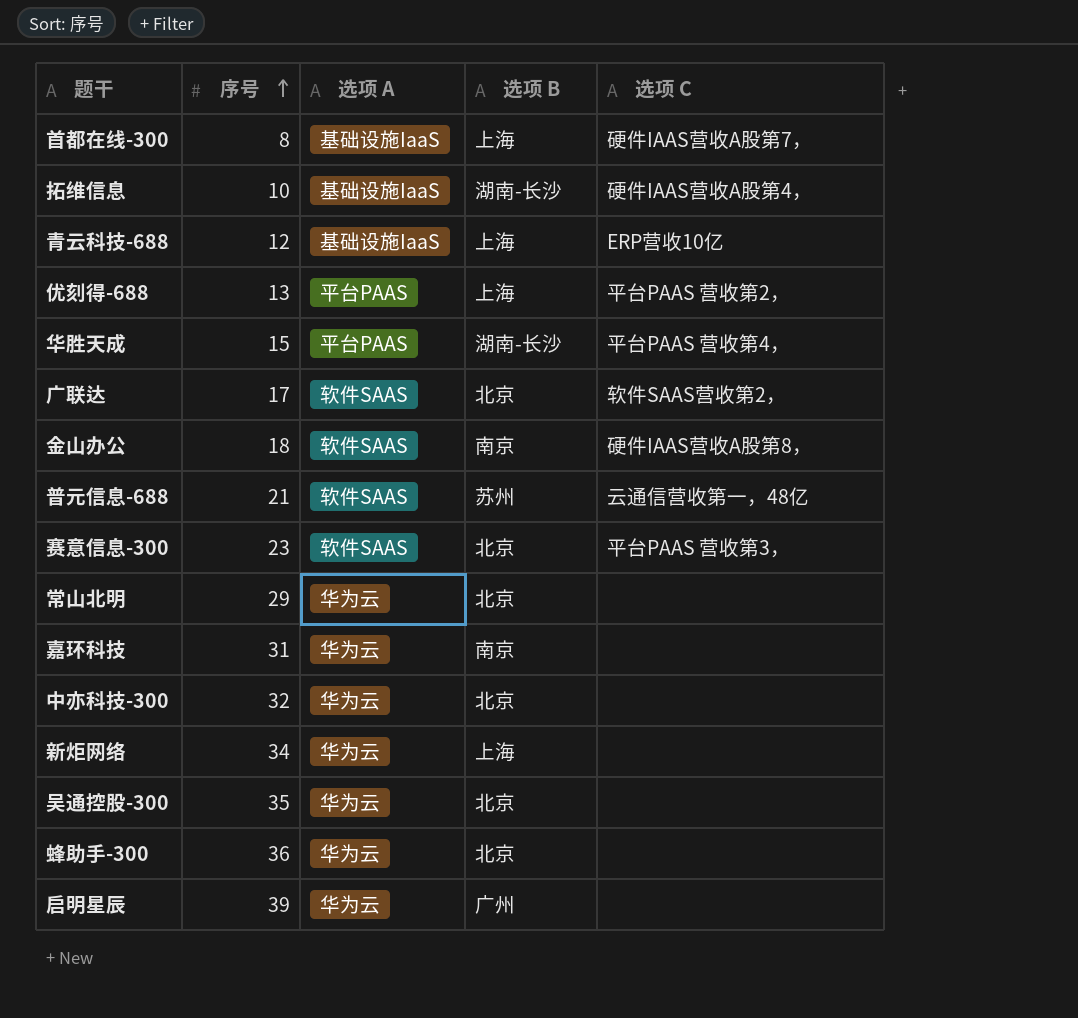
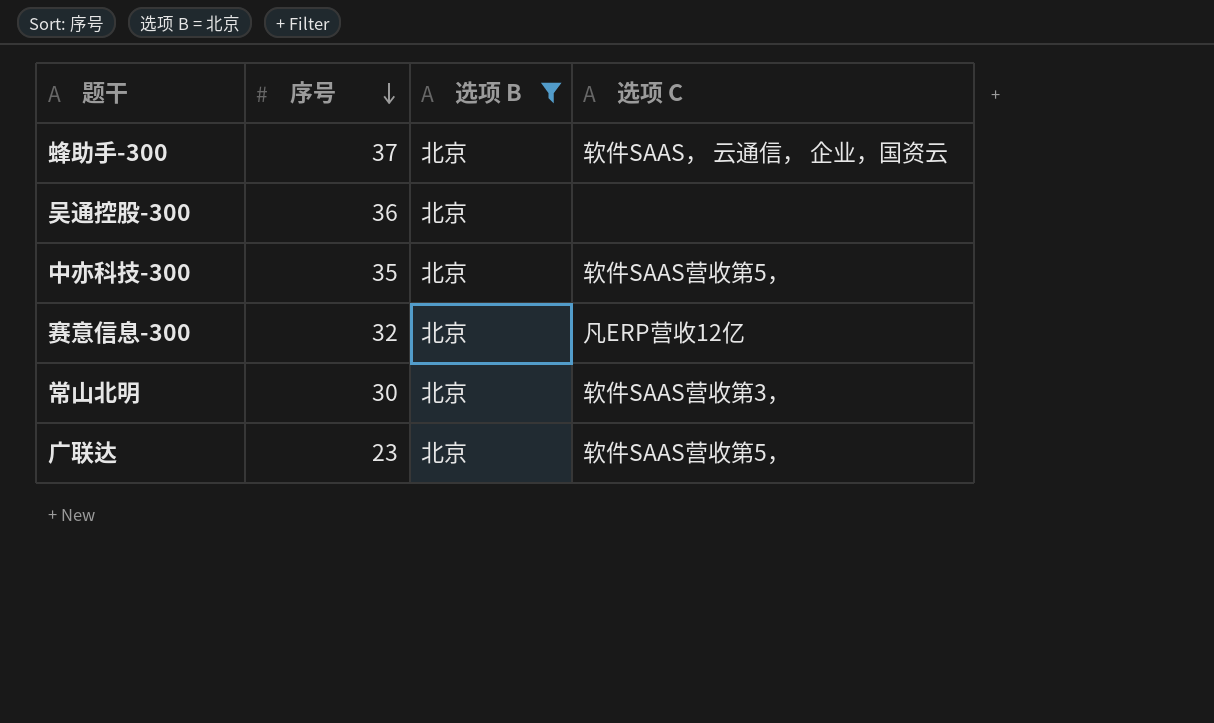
filter: none -> 选项 B = 北京
row order: 序号 ascending -> 序号 descending
column 选项 A | position: 3 -> none
蜂助手-300 | 序号: 36 -> 37
蜂助手-300 | 选项 C: none -> 软件SAAS， 云通信， 企业，国资云
吴通控股-300 | 序号: 35 -> 36
中亦科技-300 | 序号: 32 -> 35
中亦科技-300 | 选项 C: none -> 软件SAAS营收第5，
赛意信息-300 | 序号: 23 -> 32
赛意信息-300 | 选项 C: 平台PAAS 营收第3， -> 凡ERP营收12亿
常山北明 | 序号: 29 -> 30
常山北明 | 选项 C: none -> 软件SAAS营收第3，
广联达 | 序号: 17 -> 23
广联达 | 选项 C: 软件SAAS营收第2， -> 软件SAAS营收第5，

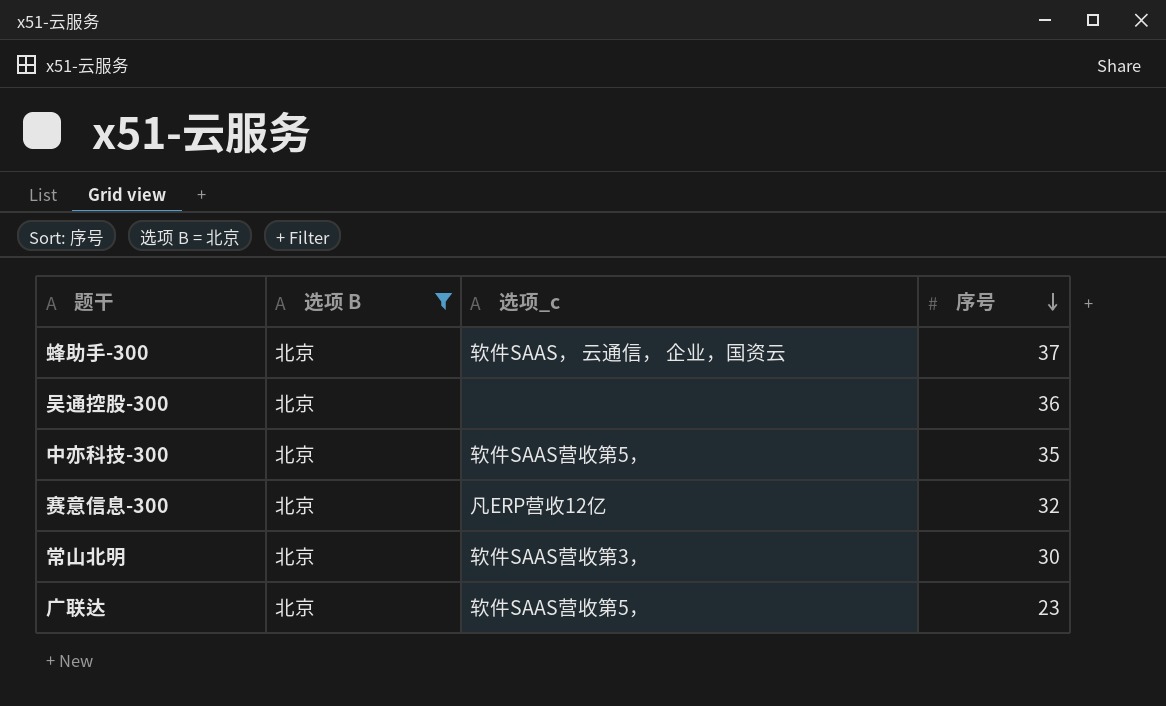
column name: 选项 C -> 选项_c
column 序号 | position: 2 -> 4

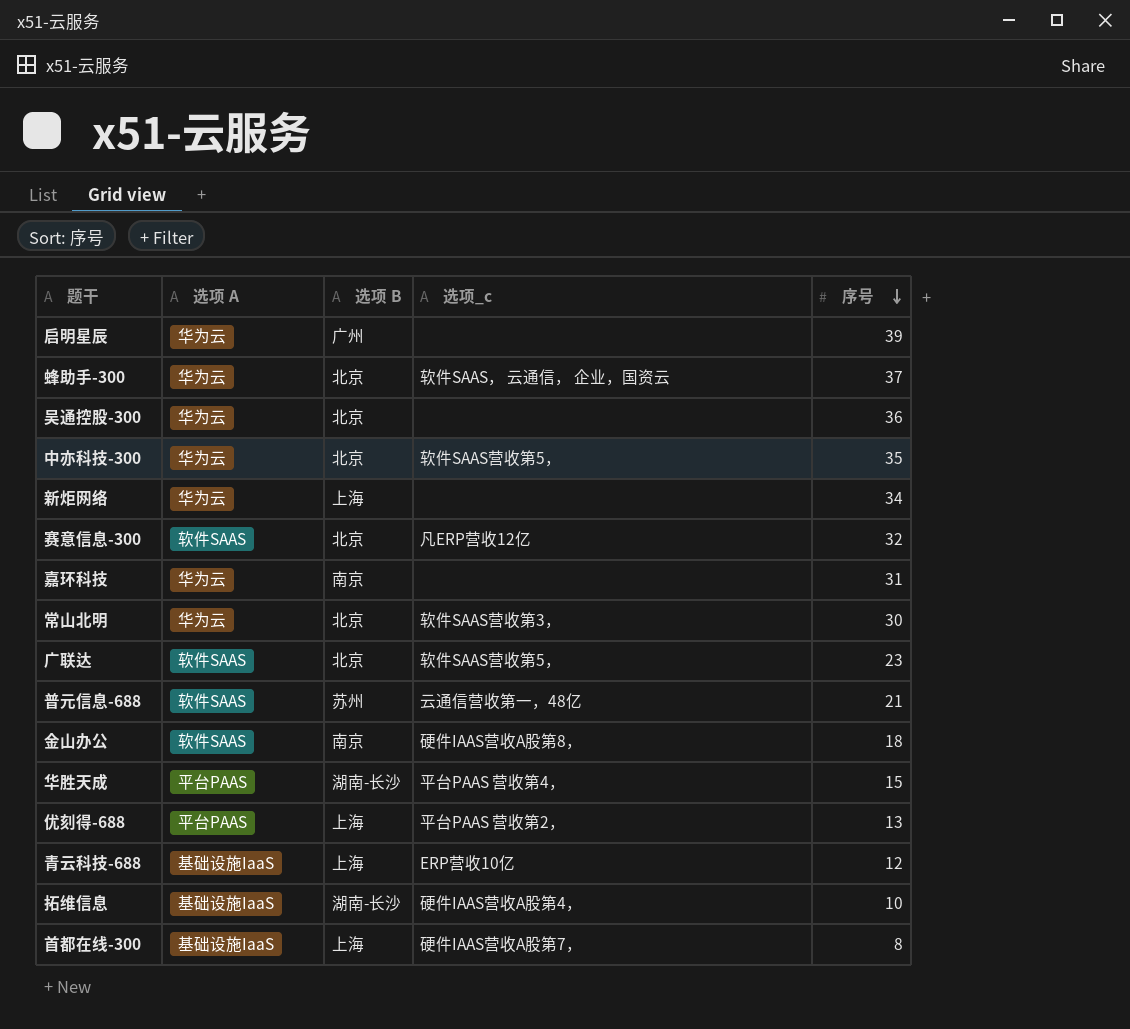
filter: 选项 B = 北京 -> none
column 选项 A | position: none -> 2

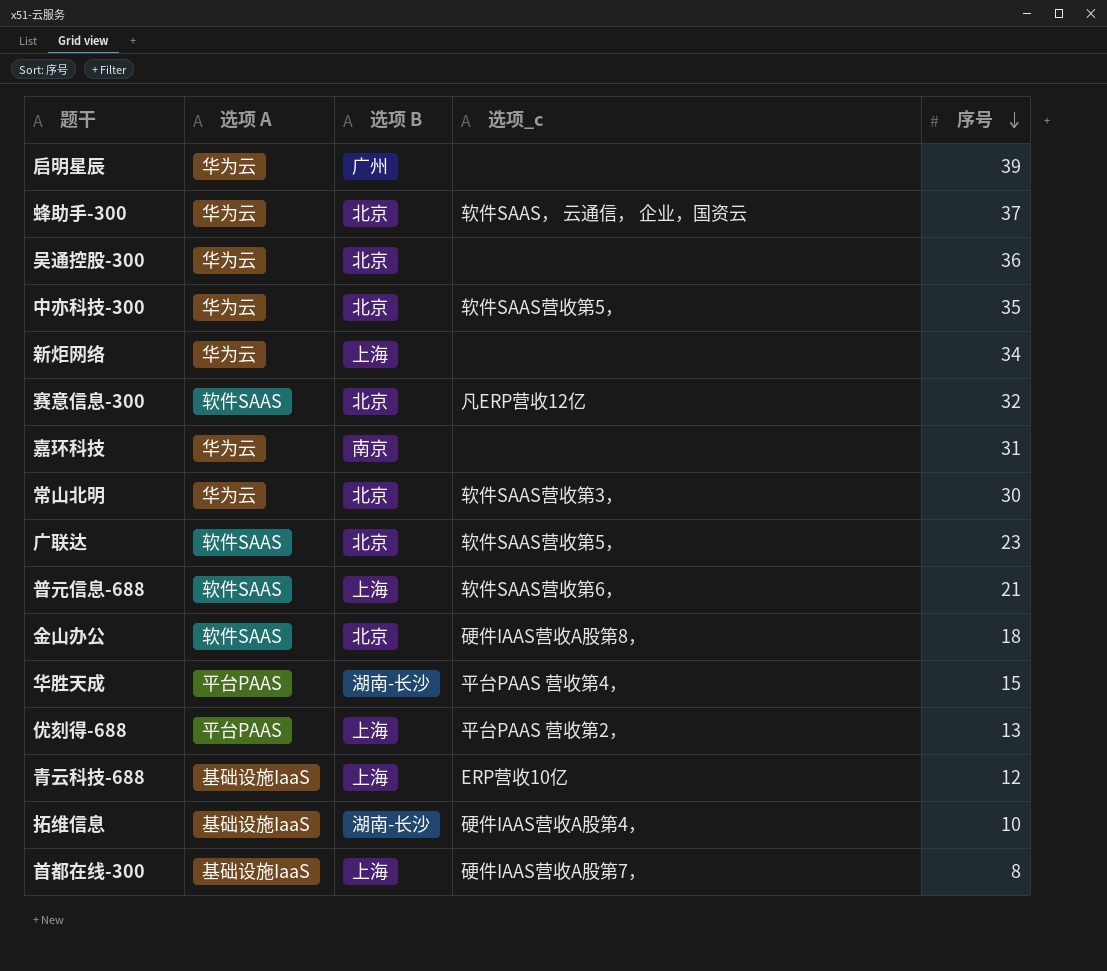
普元信息-688 | 选项 B: 苏州 -> 上海
普元信息-688 | 选项_c: 云通信营收第一，48亿 -> 软件SAAS营收第6，
金山办公 | 选项 B: 南京 -> 北京

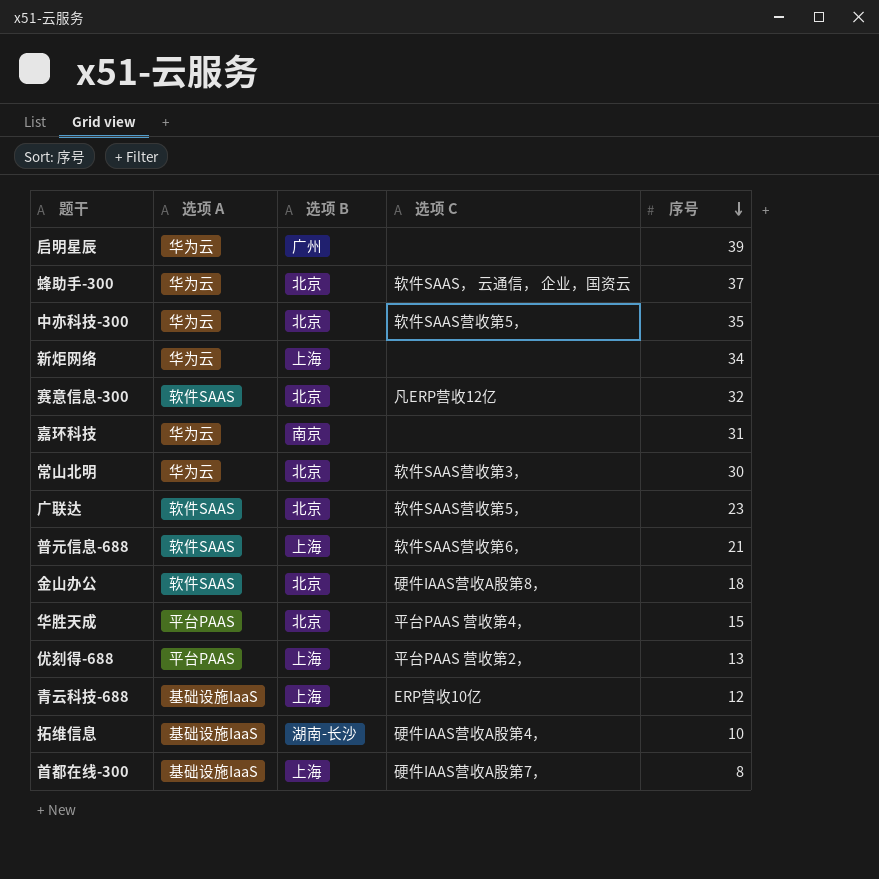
column name: 选项_c -> 选项 C
row 吴通控股-300: 华为云 | 北京 | none | 36 -> none
华胜天成 | 选项 B: 湖南-长沙 -> 北京

